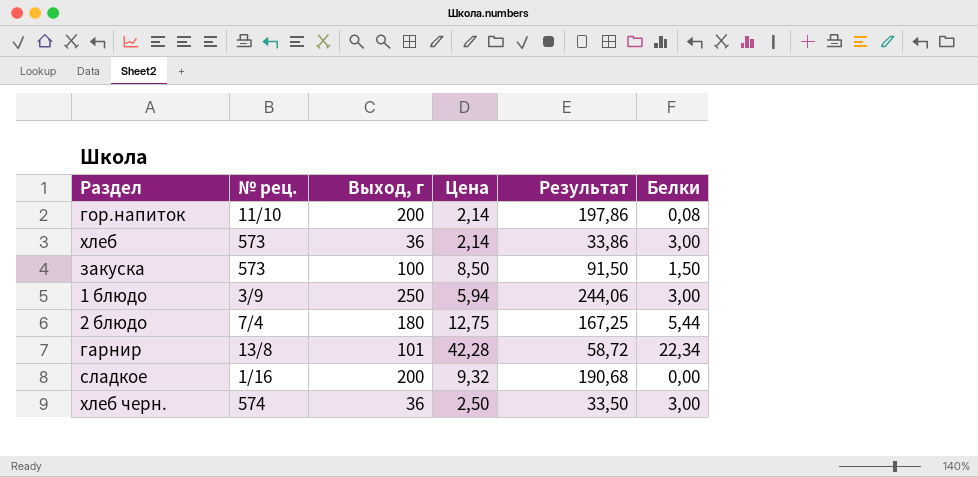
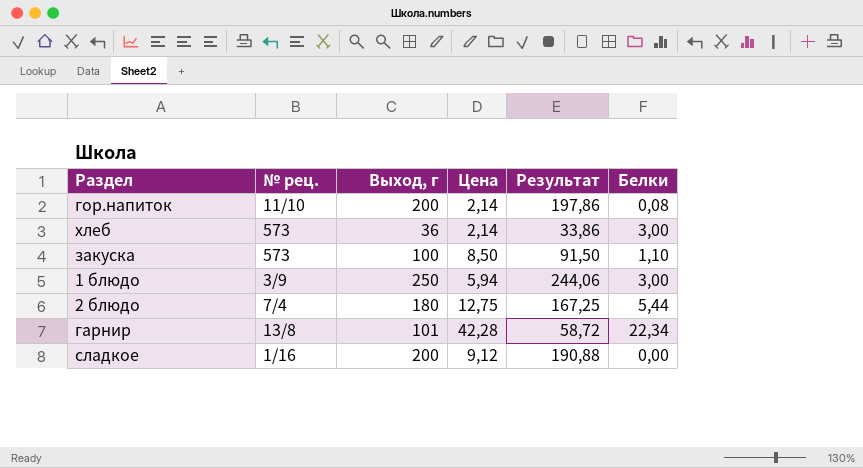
row хлеб черн.: 574 | 36 | 2,50 | 33,50 | 3,00 -> none
закуска | Белки: 1,50 -> 1,10
сладкое | Цена: 9,32 -> 9,12
сладкое | Результат: 190,68 -> 190,88

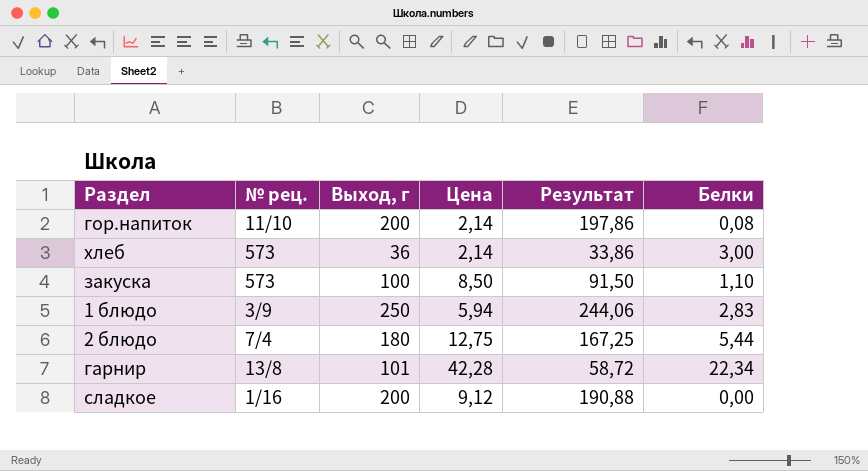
1 блюдо | Белки: 3,00 -> 2,83

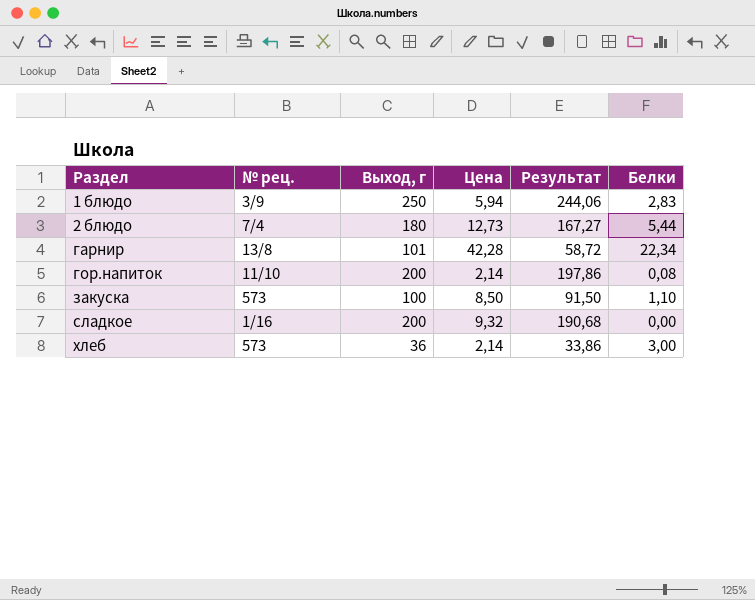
row order: none -> Раздел ascending
2 блюдо | Цена: 12,75 -> 12,73
2 блюдо | Результат: 167,25 -> 167,27
сладкое | Цена: 9,12 -> 9,32
сладкое | Результат: 190,88 -> 190,68

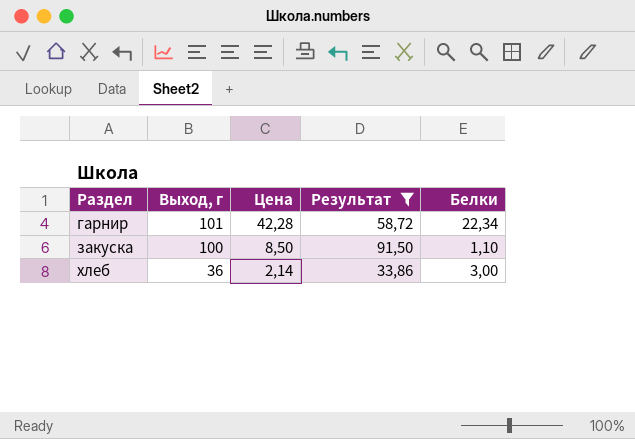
filter: none -> Результат <= 91,50
column № рец. | position: 2 -> none

